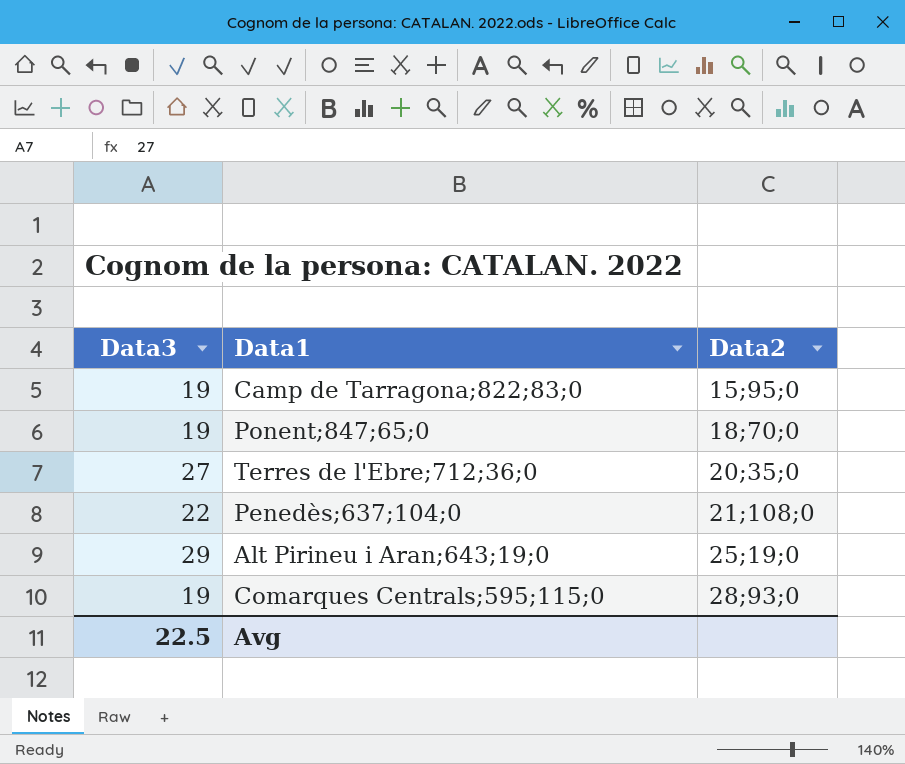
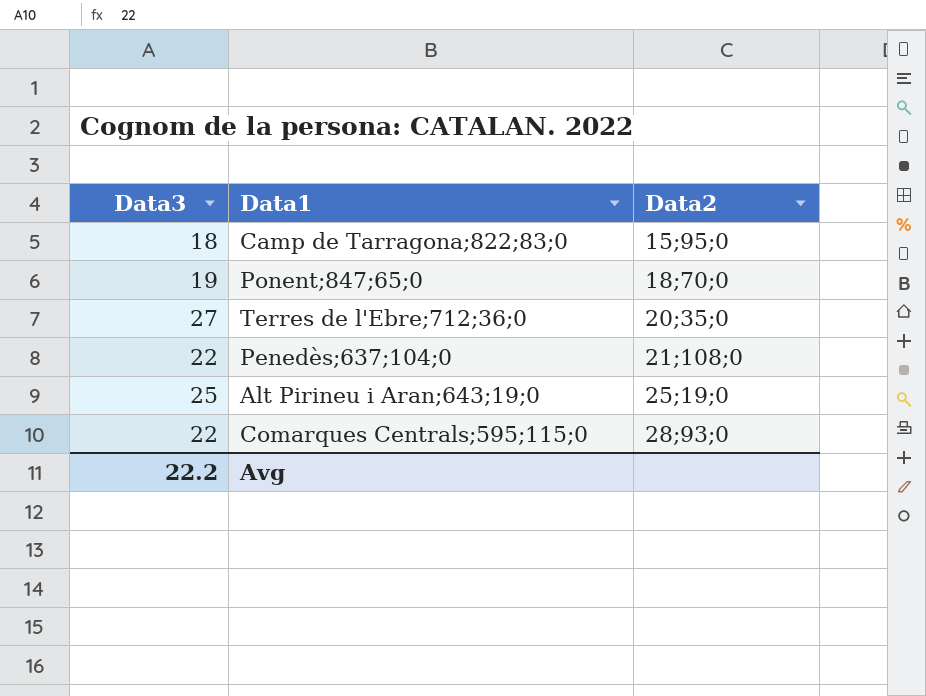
Camp de Tarragona;822;83;0 | Data3: 19 -> 18
Alt Pirineu i Aran;643;19;0 | Data3: 29 -> 25
Comarques Centrals;595;115;0 | Data3: 19 -> 22
Avg | Data3: 22.5 -> 22.2

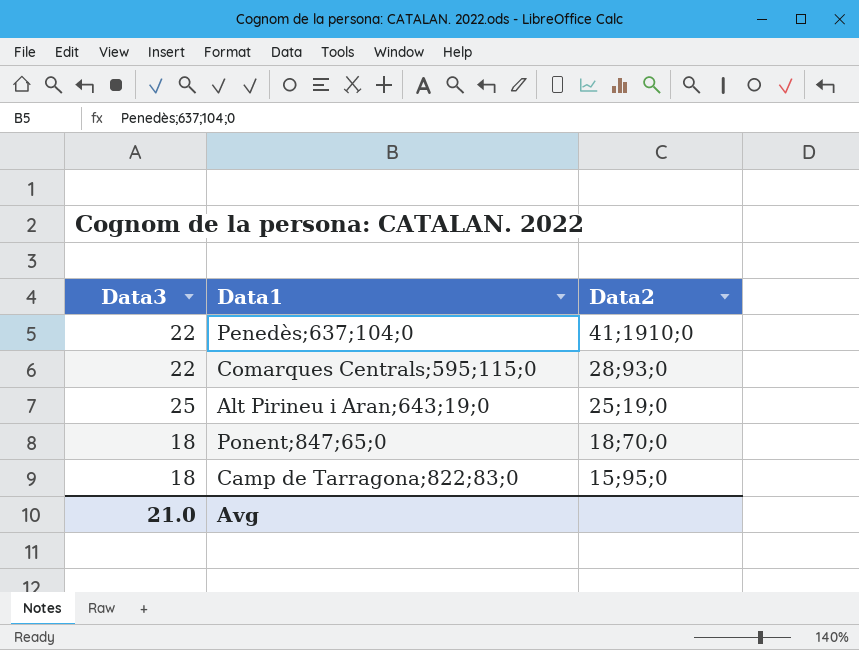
row order: Data2 ascending -> Data2 descending
row Terres de l'Ebre;712;36;0: 27 | 20;35;0 -> none
Penedès;637;104;0 | Data2: 21;108;0 -> 41;1910;0
Ponent;847;65;0 | Data3: 19 -> 18
Avg | Data3: 22.2 -> 21.0

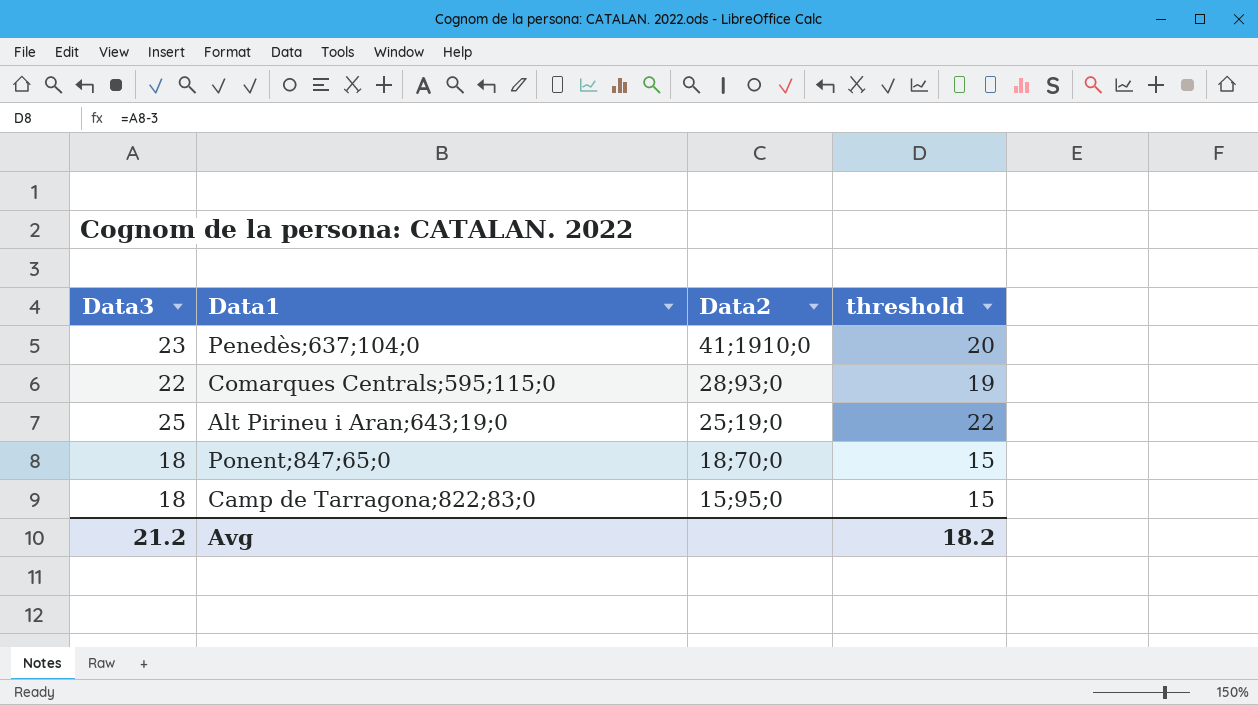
column threshold | formula: none -> [Data3] - 3
Penedès;637;104;0 | Data3: 22 -> 23
Avg | Data3: 21.0 -> 21.2

